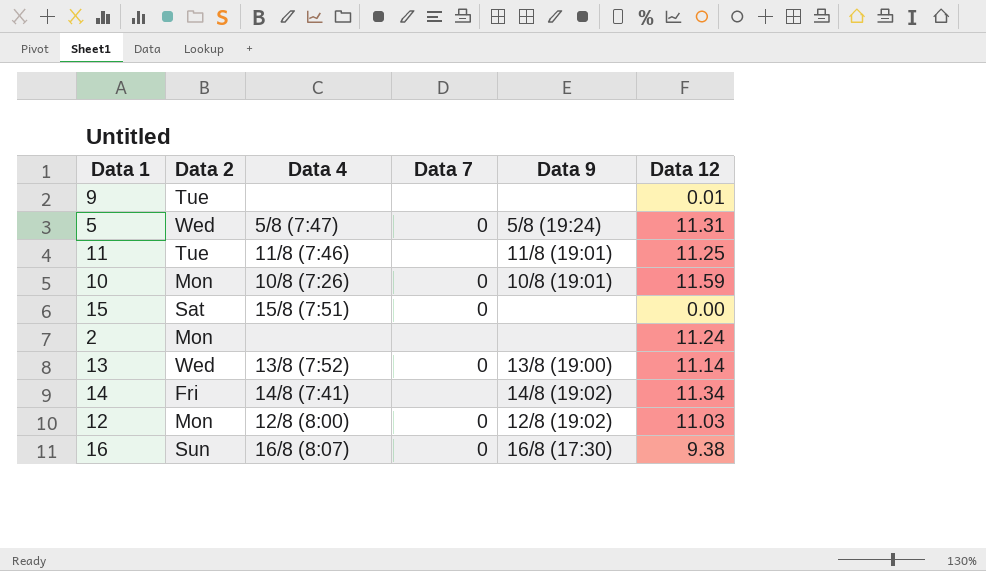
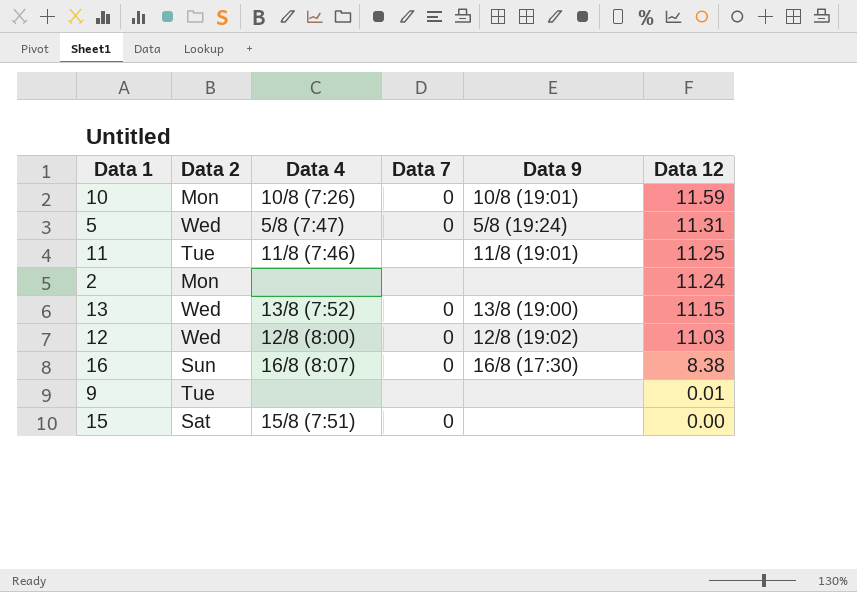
row order: none -> Data 12 descending
row 14: Fri | 14/8 (7:41) | none | 14/8 (19:02) | 11.34 -> none
13 | Data 12: 11.14 -> 11.15
12 | Data 2: Mon -> Wed
16 | Data 12: 9.38 -> 8.38

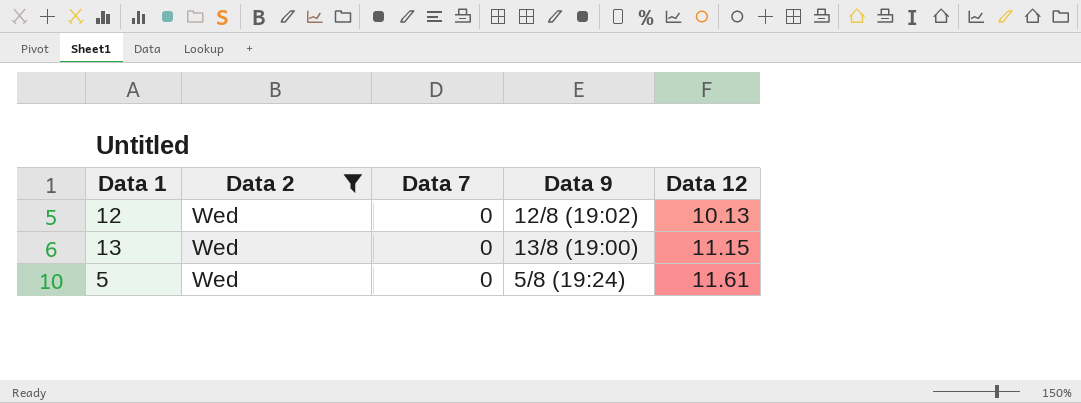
filter: none -> Data 2 = Wed
row order: Data 12 descending -> Data 12 ascending
column Data 4 | position: 3 -> none
12 | Data 12: 11.03 -> 10.13
5 | Data 12: 11.31 -> 11.61

